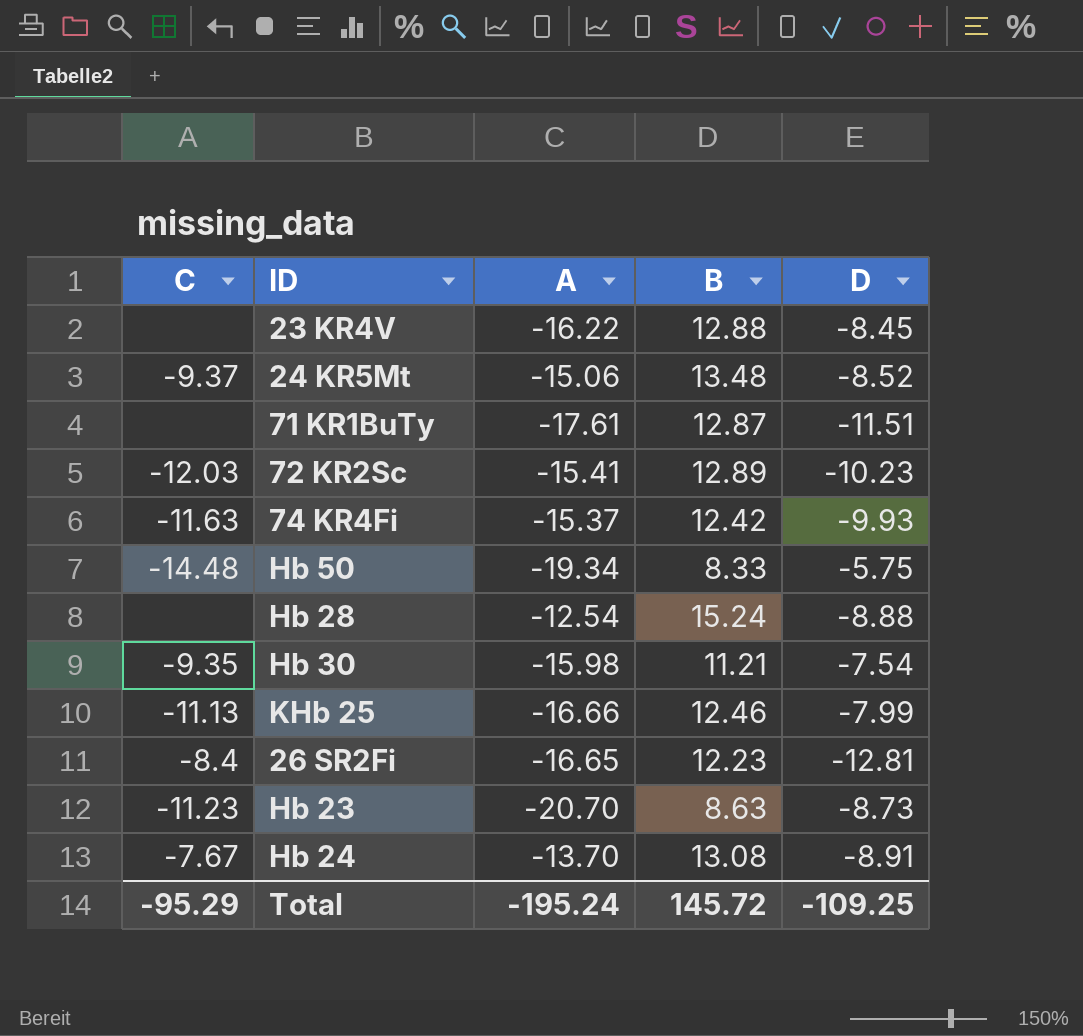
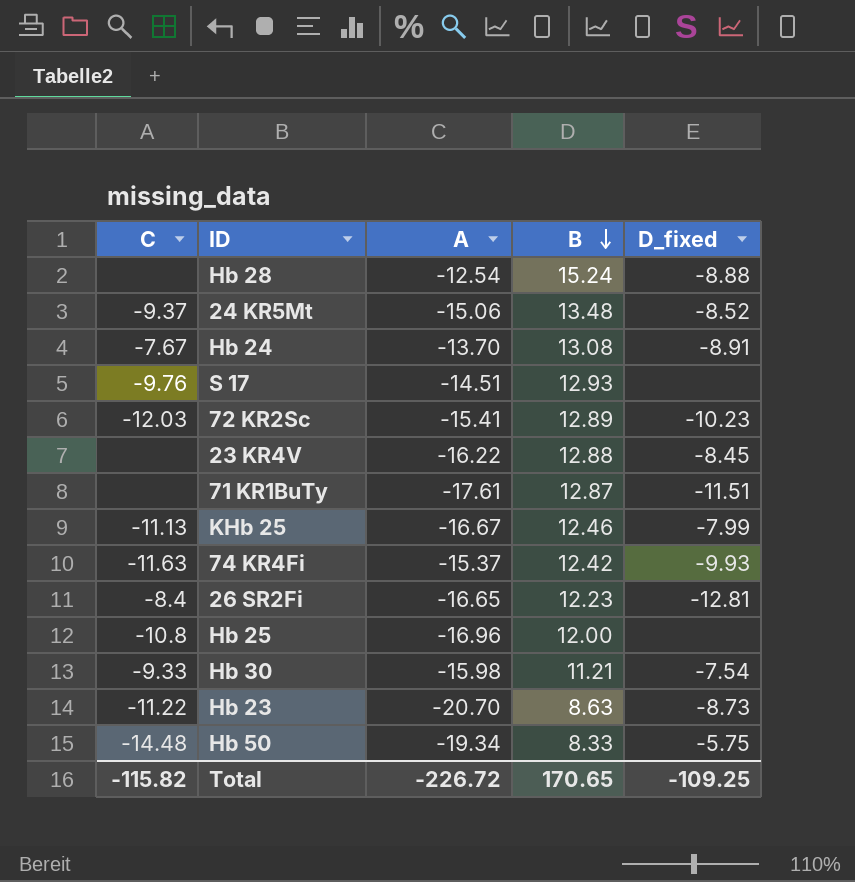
row order: none -> B descending
column name: D -> D_fixed
row S 17: none -> -9.76 | -14.51 | 12.93 | none
KHb 25 | A: -16.66 -> -16.67
row Hb 25: none -> -10.8 | -16.96 | 12.00 | none
Hb 30 | C: -9.35 -> -9.33
Hb 23 | C: -11.23 -> -11.22
Total | C: -95.29 -> -115.82
Total | A: -195.24 -> -226.72
Total | B: 145.72 -> 170.65

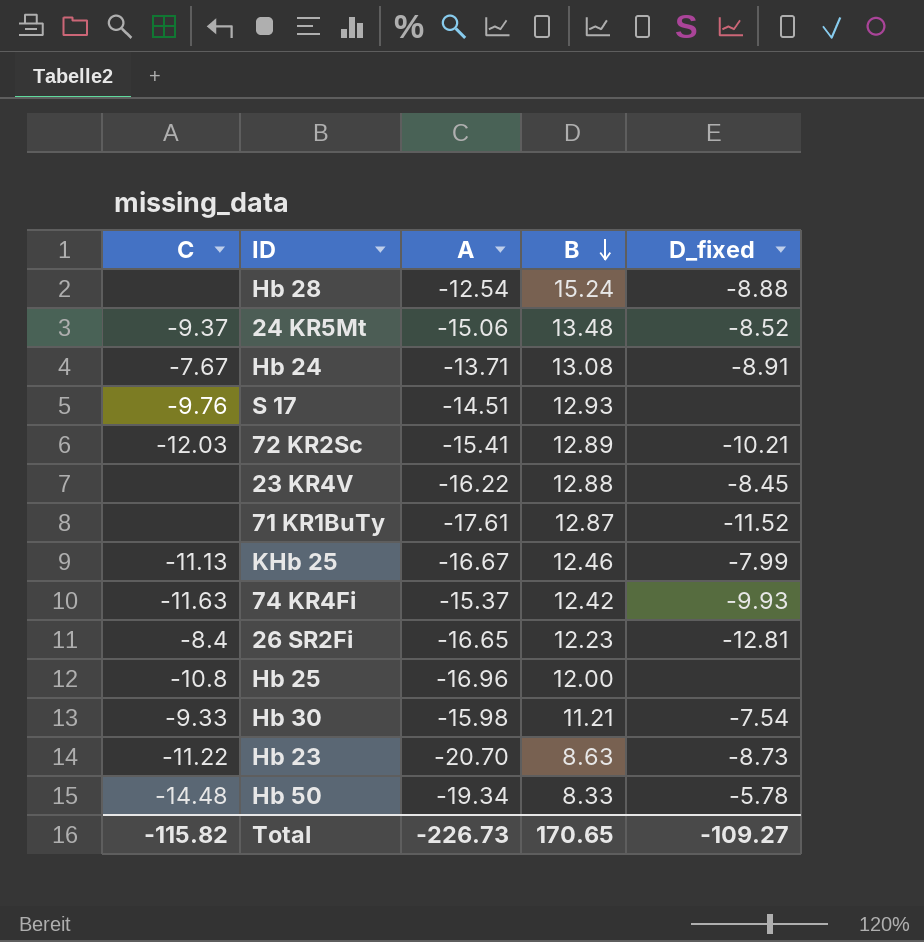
Hb 24 | A: -13.70 -> -13.71
72 KR2Sc | D_fixed: -10.23 -> -10.21
71 KR1BuTy | D_fixed: -11.51 -> -11.52
Hb 50 | D_fixed: -5.75 -> -5.78
Total | A: -226.72 -> -226.73
Total | D_fixed: -109.25 -> -109.27

